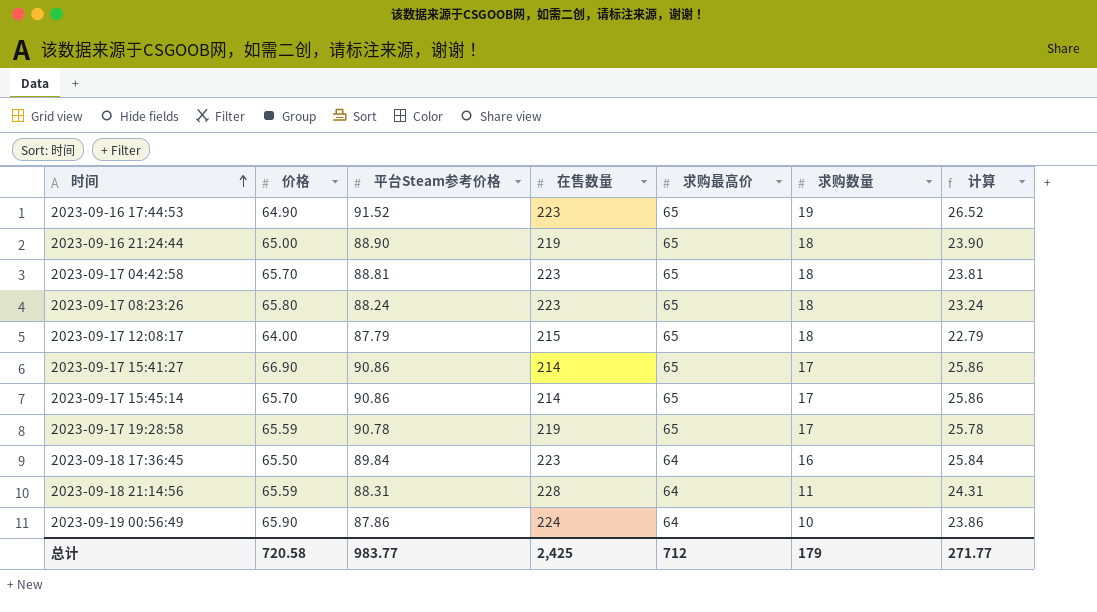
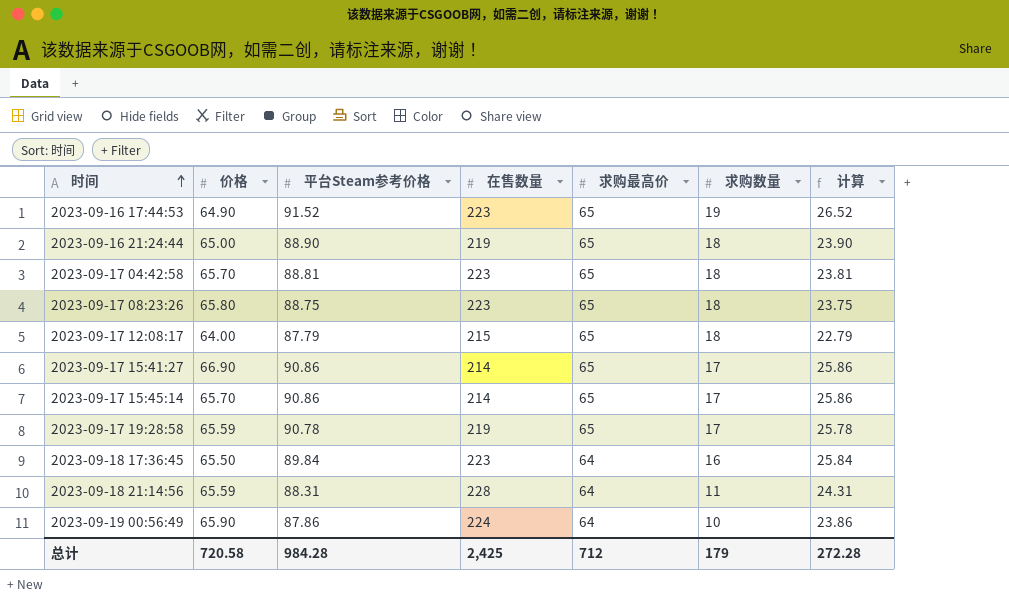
2023-09-17 08:23:26 | 平台Steam参考价格: 88.24 -> 88.75
2023-09-17 08:23:26 | 计算: 23.24 -> 23.75
总计 | 平台Steam参考价格: 983.77 -> 984.28
总计 | 计算: 271.77 -> 272.28

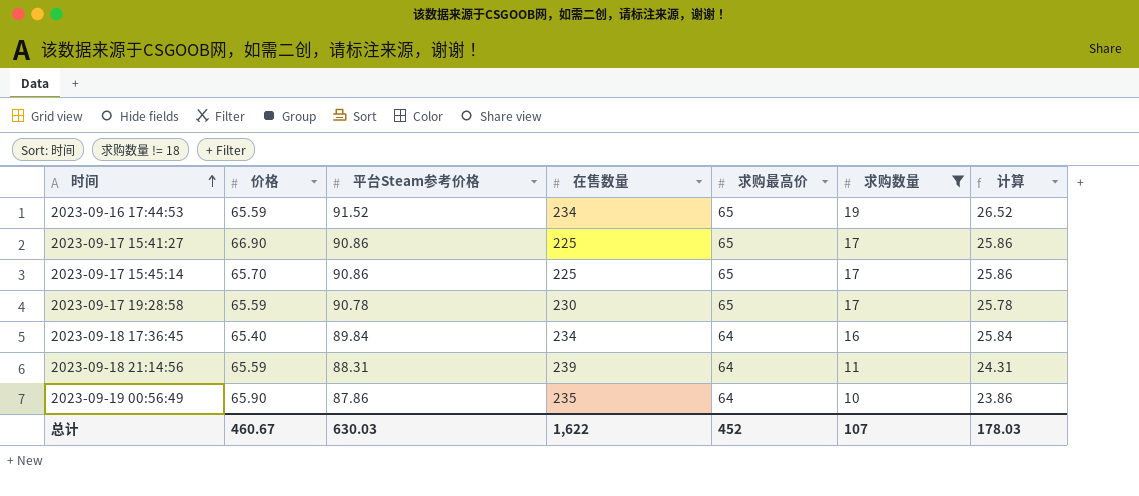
filter: none -> 求购数量 != 18
2023-09-16 17:44:53 | 价格: 64.90 -> 65.59
2023-09-16 17:44:53 | 在售数量: 223 -> 234
2023-09-17 15:41:27 | 在售数量: 214 -> 225
2023-09-17 15:45:14 | 在售数量: 214 -> 225
2023-09-17 19:28:58 | 在售数量: 219 -> 230
2023-09-18 17:36:45 | 价格: 65.50 -> 65.40
2023-09-18 17:36:45 | 在售数量: 223 -> 234
2023-09-18 21:14:56 | 在售数量: 228 -> 239
2023-09-19 00:56:49 | 在售数量: 224 -> 235
总计 | 价格: 720.58 -> 460.67
总计 | 平台Steam参考价格: 984.28 -> 630.03
总计 | 在售数量: 2,425 -> 1,622
总计 | 求购最高价: 712 -> 452
总计 | 求购数量: 179 -> 107
总计 | 计算: 272.28 -> 178.03

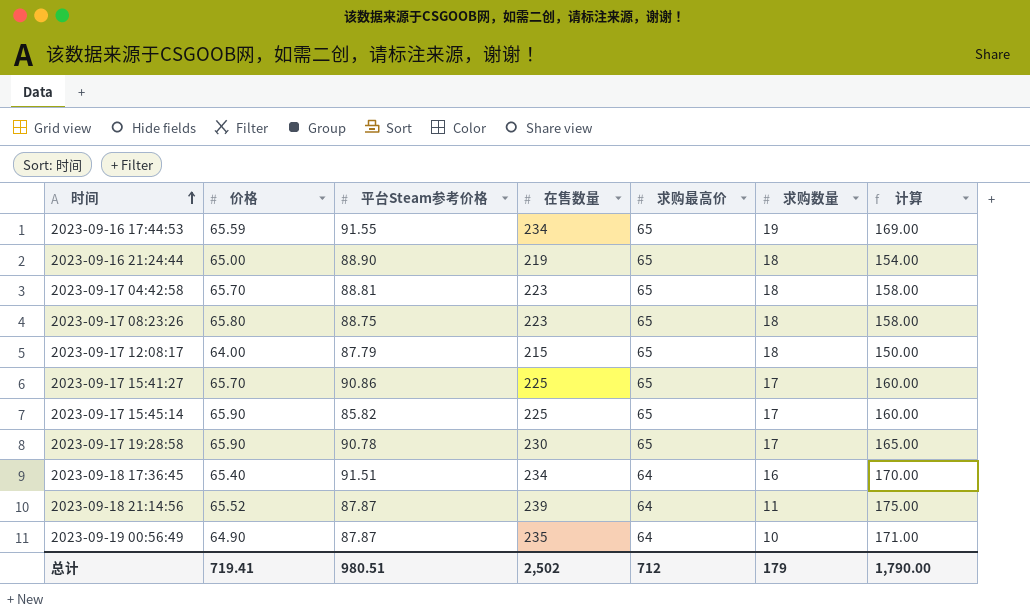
filter: 求购数量 != 18 -> none
column 计算 | formula: [平台Steam参考价格] - [求购最高价] -> [在售数量] - [求购最高价]
2023-09-16 17:44:53 | 平台Steam参考价格: 91.52 -> 91.55
2023-09-17 15:41:27 | 价格: 66.90 -> 65.70
2023-09-17 15:45:14 | 价格: 65.70 -> 65.90
2023-09-17 15:45:14 | 平台Steam参考价格: 90.86 -> 85.82
2023-09-17 19:28:58 | 价格: 65.59 -> 65.90
2023-09-18 17:36:45 | 平台Steam参考价格: 89.84 -> 91.51
2023-09-18 21:14:56 | 价格: 65.59 -> 65.52
2023-09-18 21:14:56 | 平台Steam参考价格: 88.31 -> 87.87
2023-09-19 00:56:49 | 价格: 65.90 -> 64.90
2023-09-19 00:56:49 | 平台Steam参考价格: 87.86 -> 87.87
总计 | 价格: 460.67 -> 719.41
总计 | 平台Steam参考价格: 630.03 -> 980.51
总计 | 在售数量: 1,622 -> 2,502
总计 | 求购最高价: 452 -> 712
总计 | 求购数量: 107 -> 179
总计 | 计算: 178.03 -> 1,790.00

